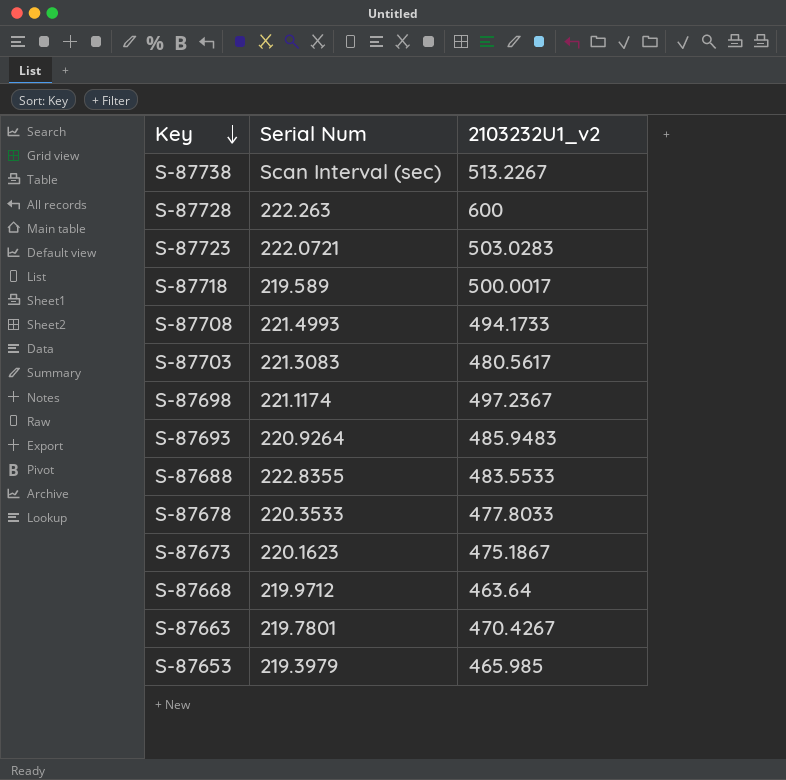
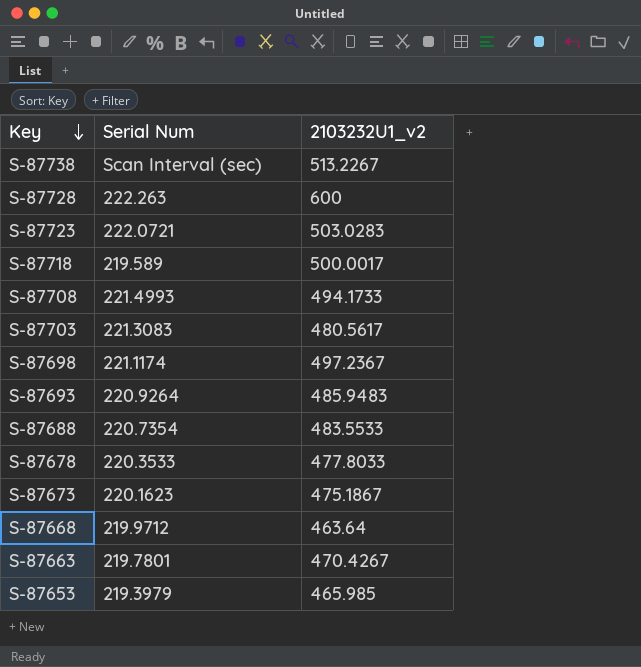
S-87688 | Serial Num: 222.8355 -> 220.7354

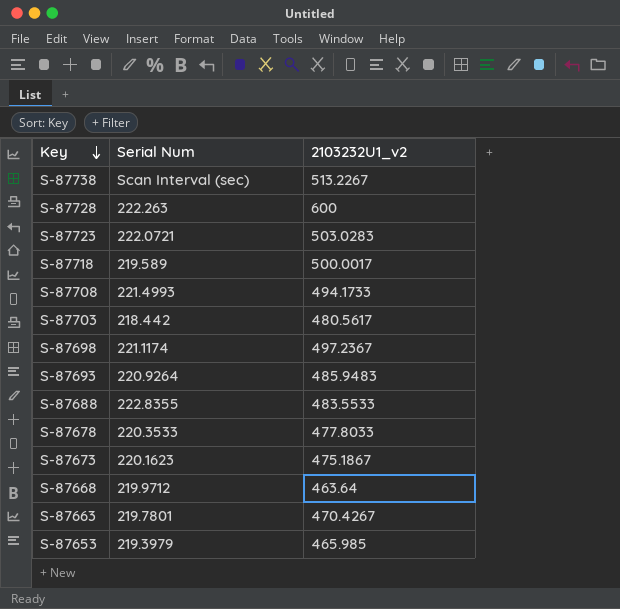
S-87703 | Serial Num: 221.3083 -> 218.442
S-87688 | Serial Num: 220.7354 -> 222.8355

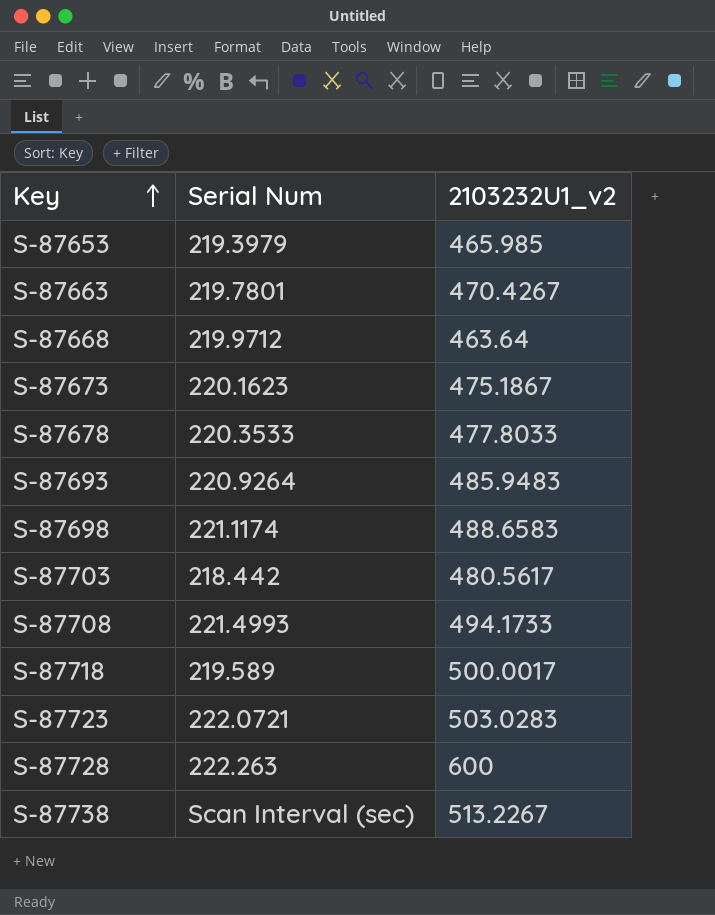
row order: Key descending -> Key ascending
row S-87688: 222.8355 | 483.5533 -> none
S-87698 | 2103232U1_v2: 497.2367 -> 488.6583

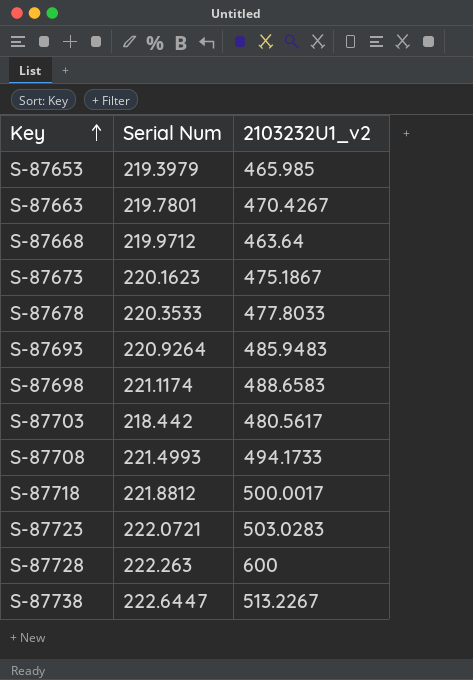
S-87718 | Serial Num: 219.589 -> 221.8812
S-87738 | Serial Num: Scan Interval (sec) -> 222.6447

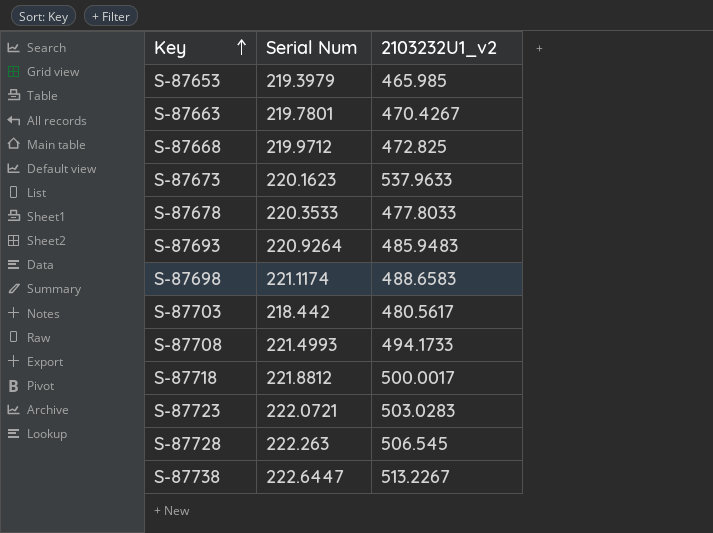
S-87668 | 2103232U1_v2: 463.64 -> 472.825
S-87673 | 2103232U1_v2: 475.1867 -> 537.9633
S-87728 | 2103232U1_v2: 600 -> 506.545

